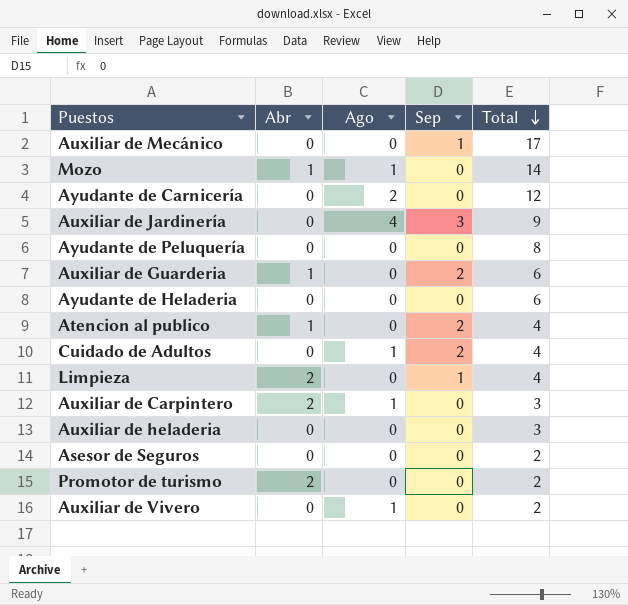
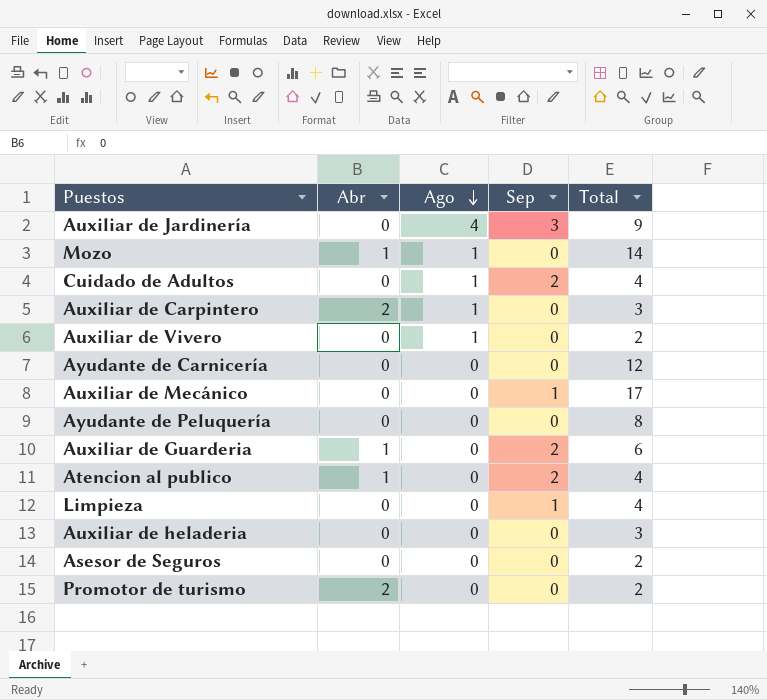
row order: Total descending -> Ago descending
row Ayudante de Heladeria: 0 | 0 | 0 | 6 -> none
Ayudante de Carnicería | Ago: 2 -> 0
Limpieza | Abr: 2 -> 0

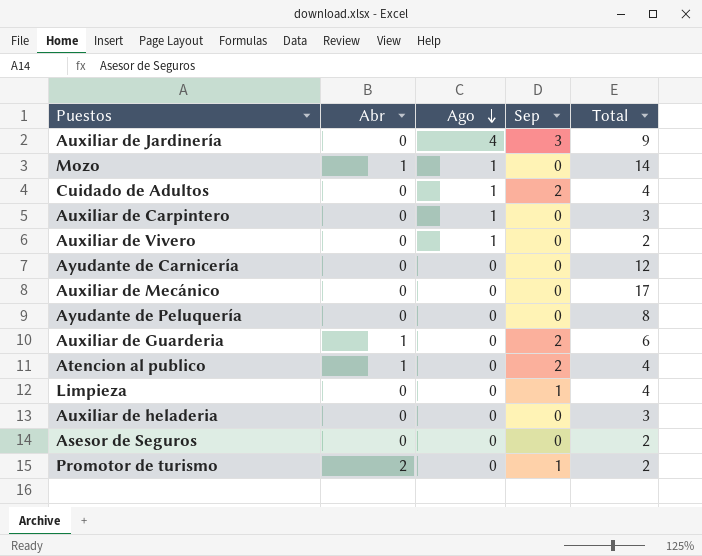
Auxiliar de Carpintero | Abr: 2 -> 0
Auxiliar de Mecánico | Sep: 1 -> 0
Promotor de turismo | Sep: 0 -> 1

